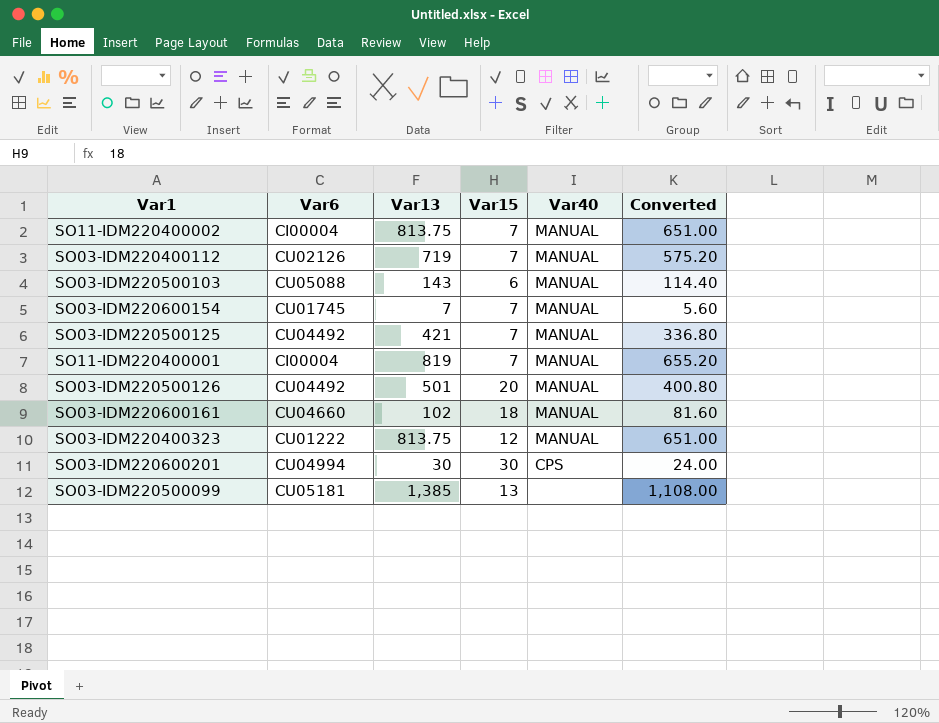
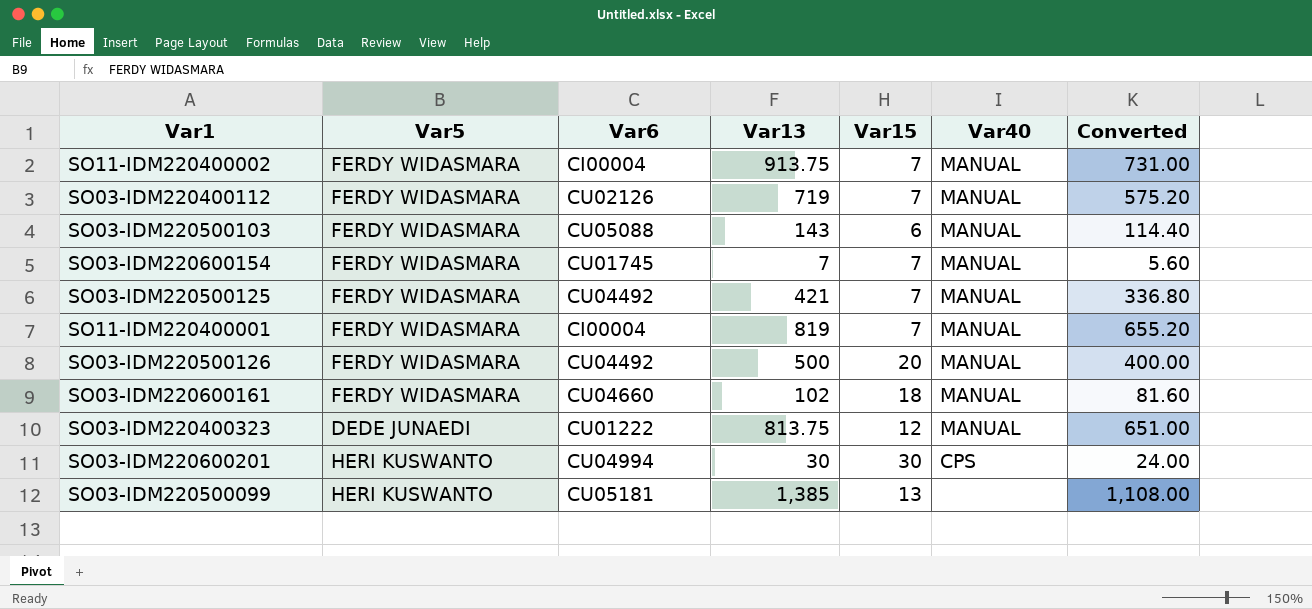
column Var5 | position: none -> 2
SO11-IDM220400002 | Var13: 813.75 -> 913.75
SO11-IDM220400002 | Converted: 651.00 -> 731.00
SO03-IDM220500126 | Var13: 501 -> 500
SO03-IDM220500126 | Converted: 400.80 -> 400.00

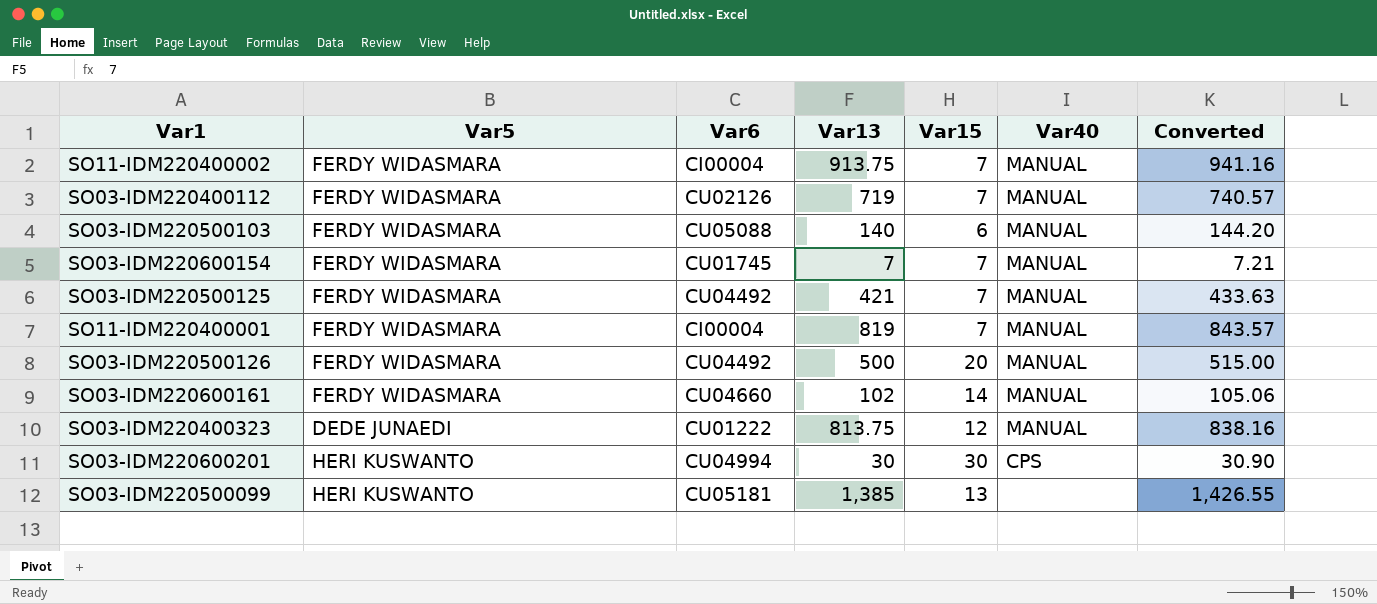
column Converted | formula: [Var13] * 0.8 -> [Var13] * 1.03
SO03-IDM220500103 | Var13: 143 -> 140
SO03-IDM220600161 | Var15: 18 -> 14

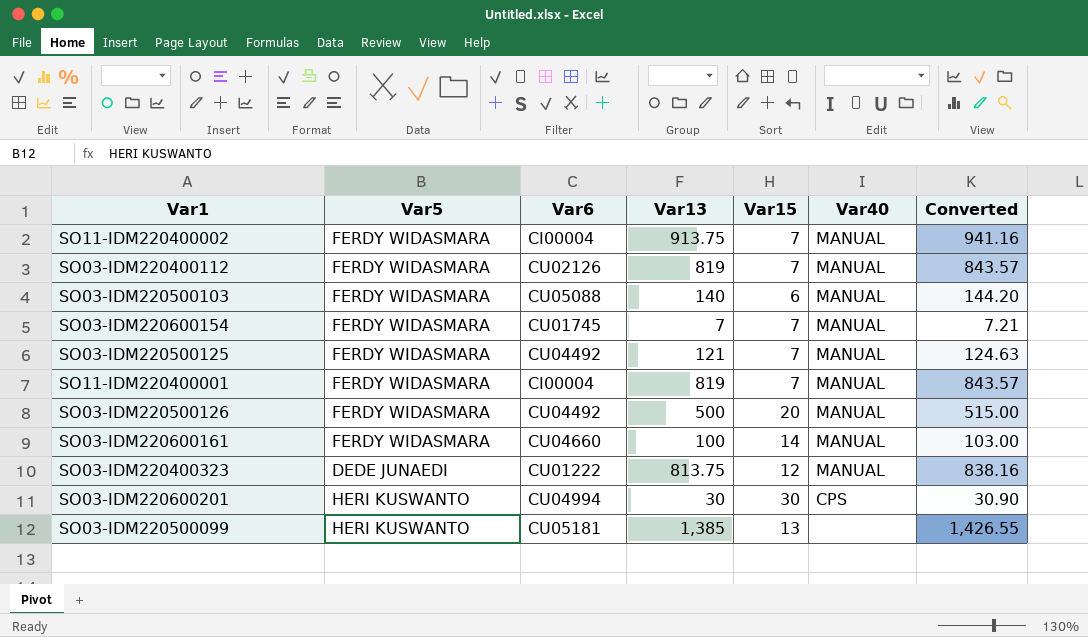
SO03-IDM220400112 | Var13: 719 -> 819
SO03-IDM220400112 | Converted: 740.57 -> 843.57
SO03-IDM220500125 | Var13: 421 -> 121
SO03-IDM220500125 | Converted: 433.63 -> 124.63
SO03-IDM220600161 | Var13: 102 -> 100
SO03-IDM220600161 | Converted: 105.06 -> 103.00

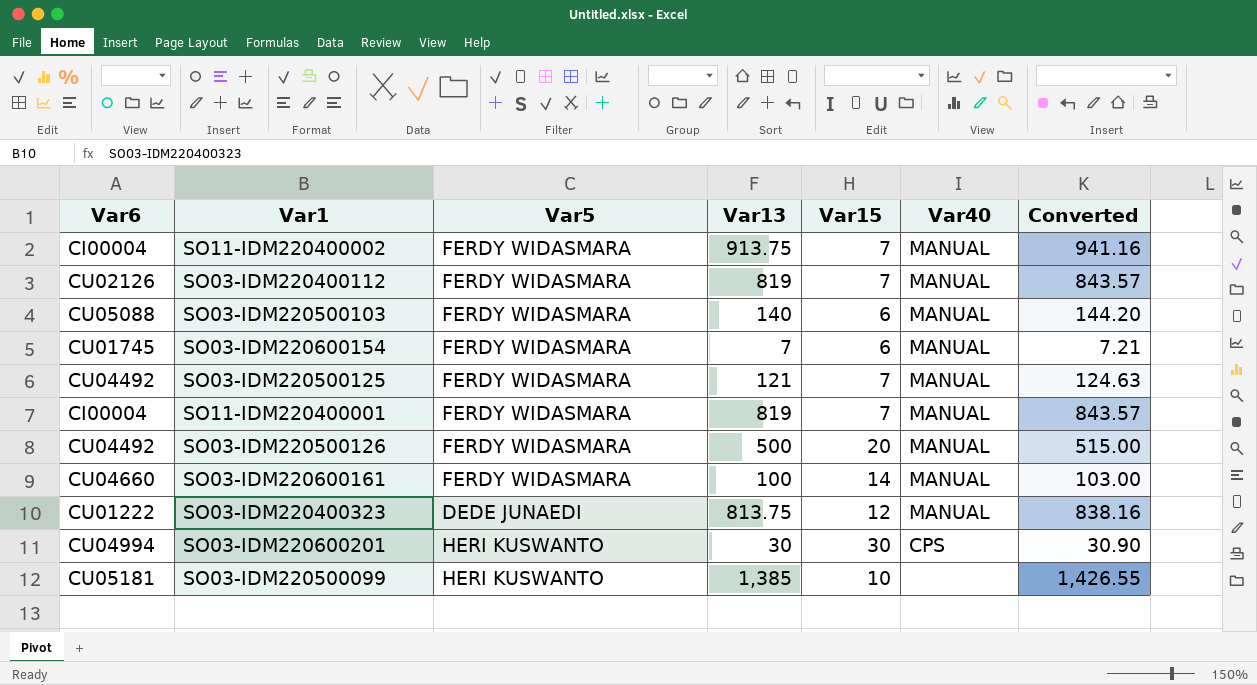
column Var6 | position: 3 -> 1
SO03-IDM220600154 | Var15: 7 -> 6
SO03-IDM220500099 | Var15: 13 -> 10

